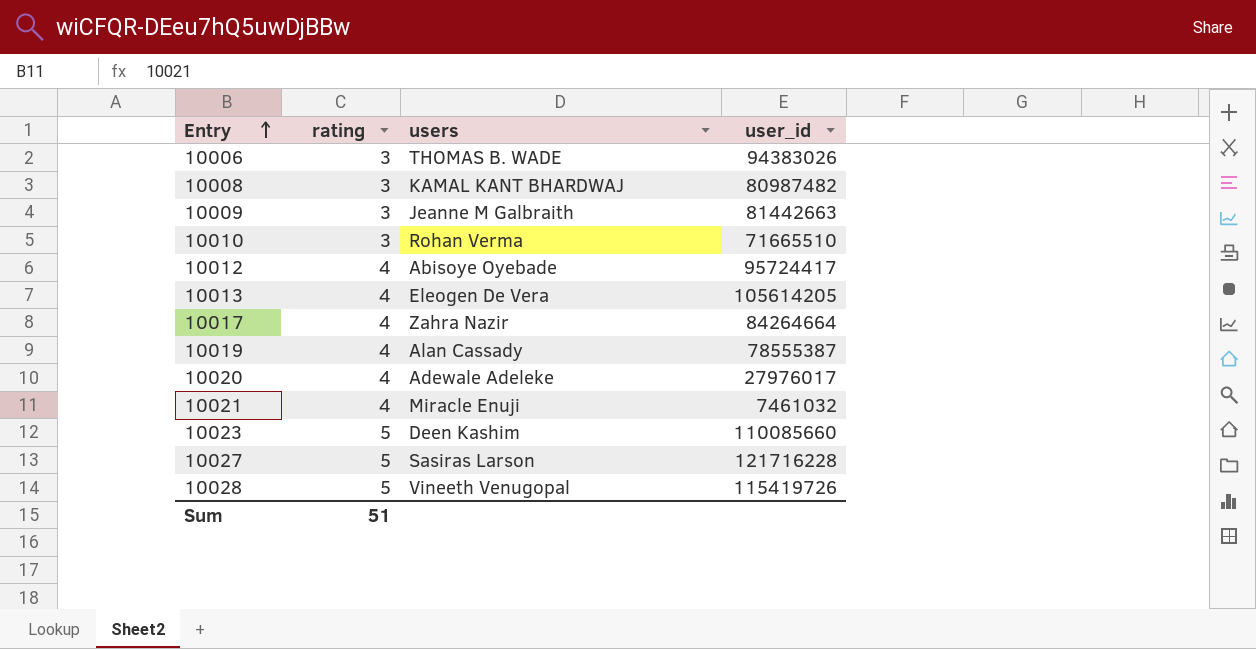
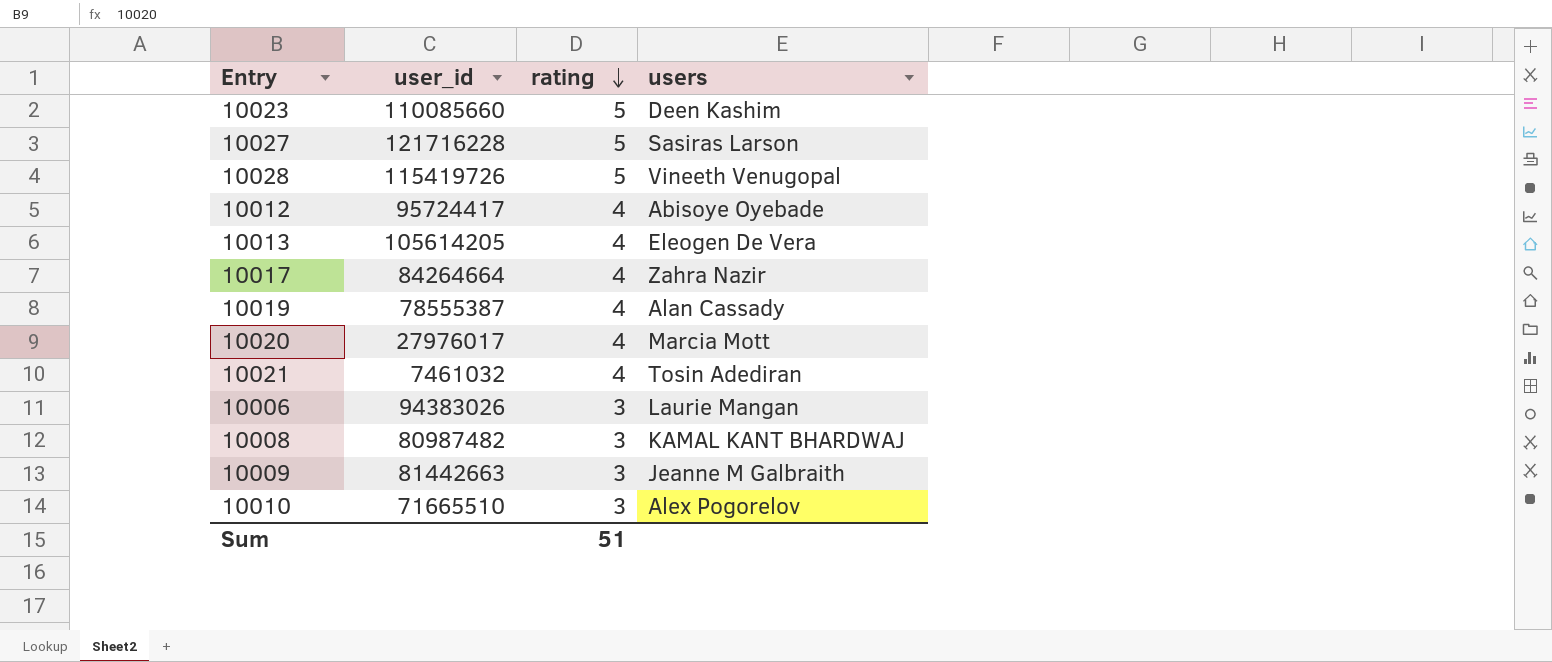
row order: Entry ascending -> rating descending
column user_id | position: 4 -> 2
10020 | users: Adewale Adeleke -> Marcia Mott
10021 | users: Miracle Enuji -> Tosin Adediran
10006 | users: THOMAS B. WADE -> Laurie Mangan
10010 | users: Rohan Verma -> Alex Pogorelov

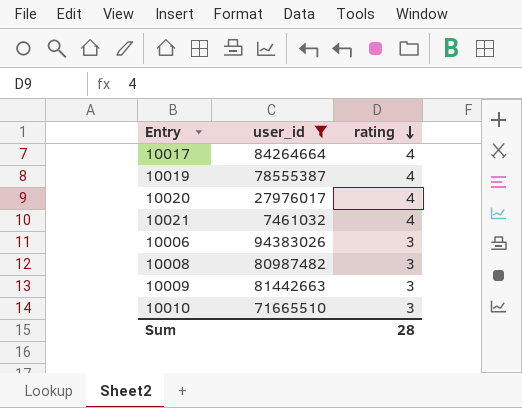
filter: none -> user_id <= 94383026
column users | position: 4 -> none
Sum | rating: 51 -> 28

